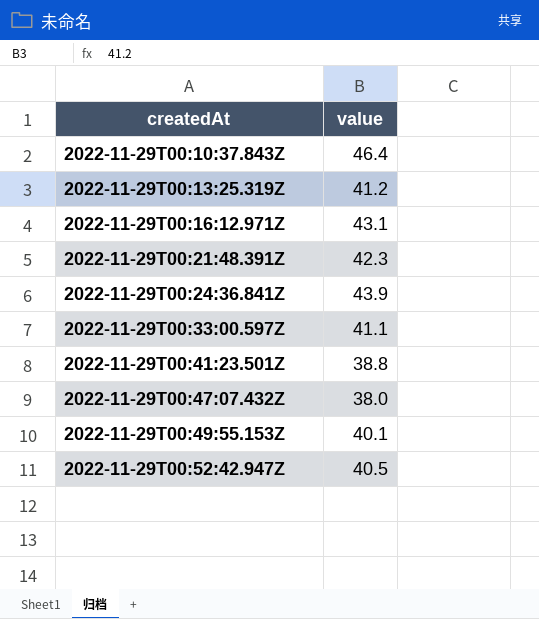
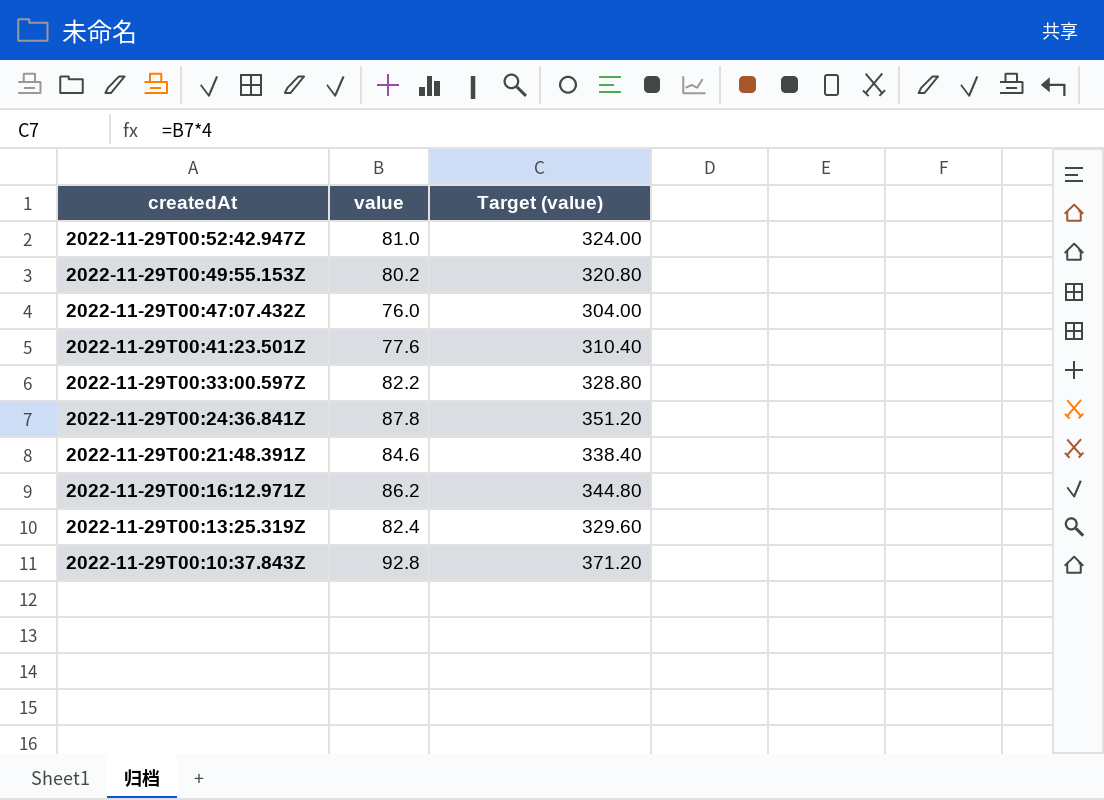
row order: createdAt ascending -> createdAt descending
column Target (value) | formula: none -> [value] * 4
2022-11-29T00:52:42.947Z | value: 40.5 -> 81.0
2022-11-29T00:49:55.153Z | value: 40.1 -> 80.2
2022-11-29T00:47:07.432Z | value: 38.0 -> 76.0
2022-11-29T00:41:23.501Z | value: 38.8 -> 77.6
2022-11-29T00:33:00.597Z | value: 41.1 -> 82.2
2022-11-29T00:24:36.841Z | value: 43.9 -> 87.8
2022-11-29T00:21:48.391Z | value: 42.3 -> 84.6
2022-11-29T00:16:12.971Z | value: 43.1 -> 86.2
2022-11-29T00:13:25.319Z | value: 41.2 -> 82.4
2022-11-29T00:10:37.843Z | value: 46.4 -> 92.8

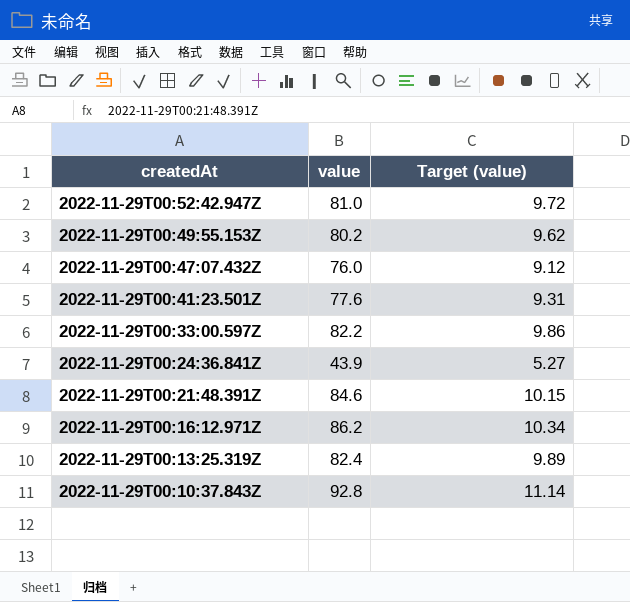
column Target (value) | formula: [value] * 4 -> [value] * 0.12
2022-11-29T00:24:36.841Z | value: 87.8 -> 43.9

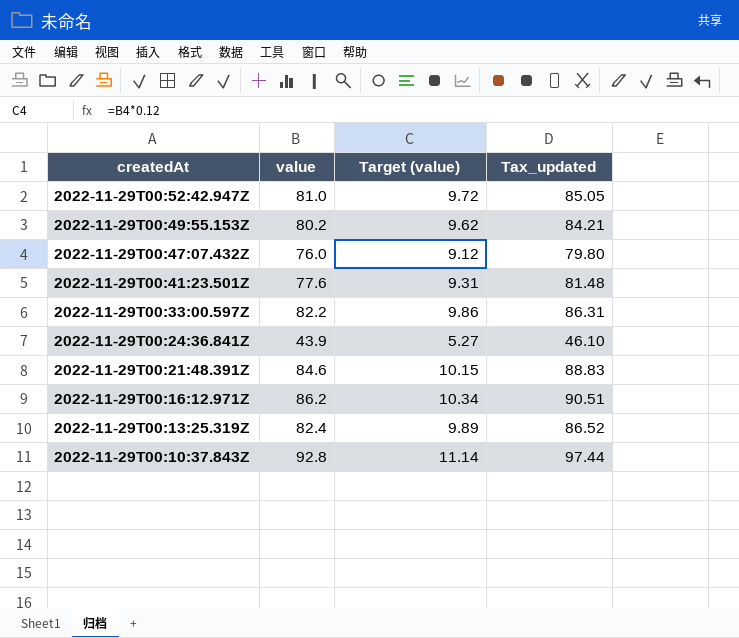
column Tax_updated | formula: none -> [value] * 1.05

